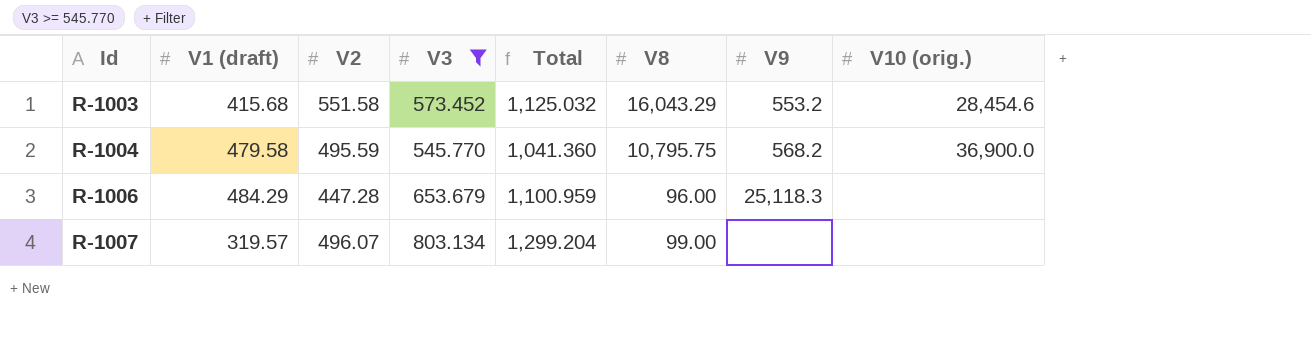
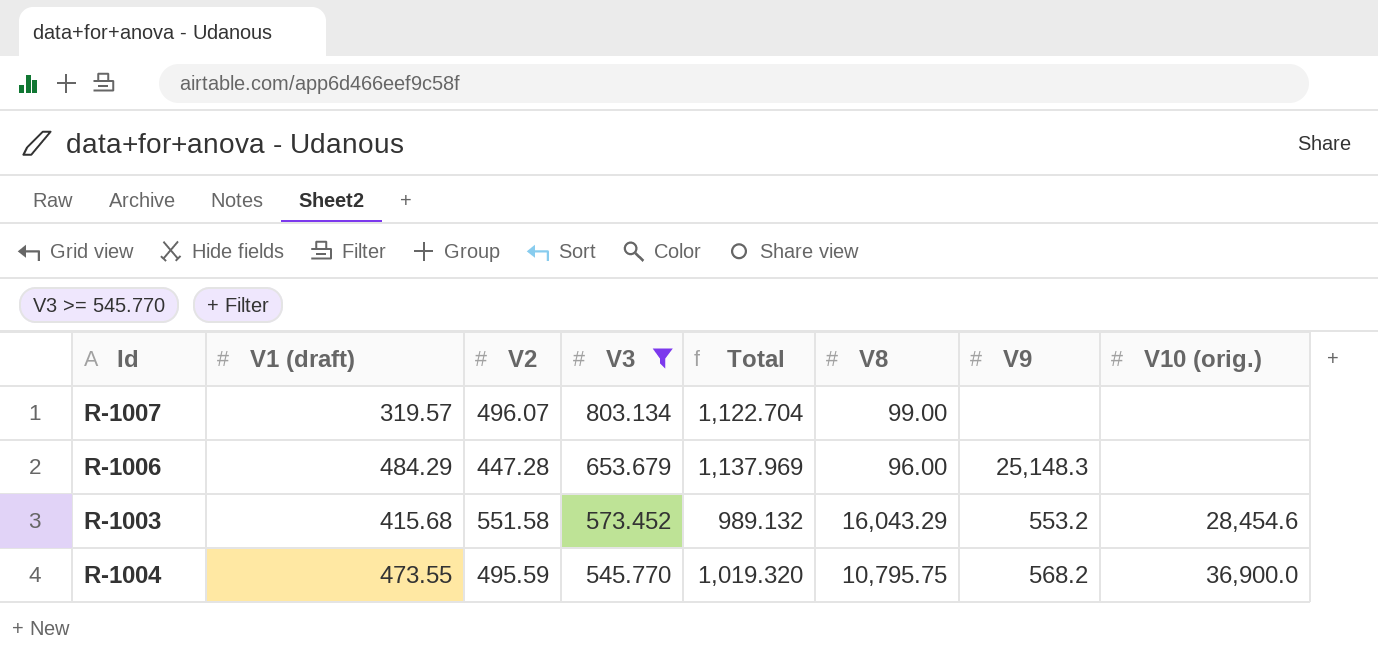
row order: Id ascending -> V3 descending
column Total | formula: [V2] + [V3] -> [V1 (draft)] + [V3]
R-1006 | V9: 25,118.3 -> 25,148.3
R-1004 | V1 (draft): 479.58 -> 473.55

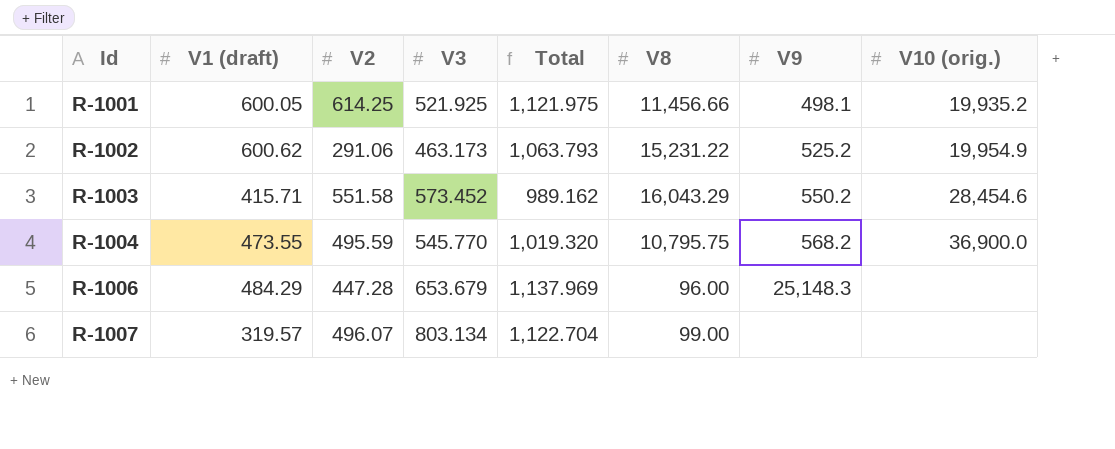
filter: V3 >= 545.770 -> none
row order: V3 descending -> Id ascending
R-1003 | V1 (draft): 415.68 -> 415.71
R-1003 | Total: 989.132 -> 989.162
R-1003 | V9: 553.2 -> 550.2

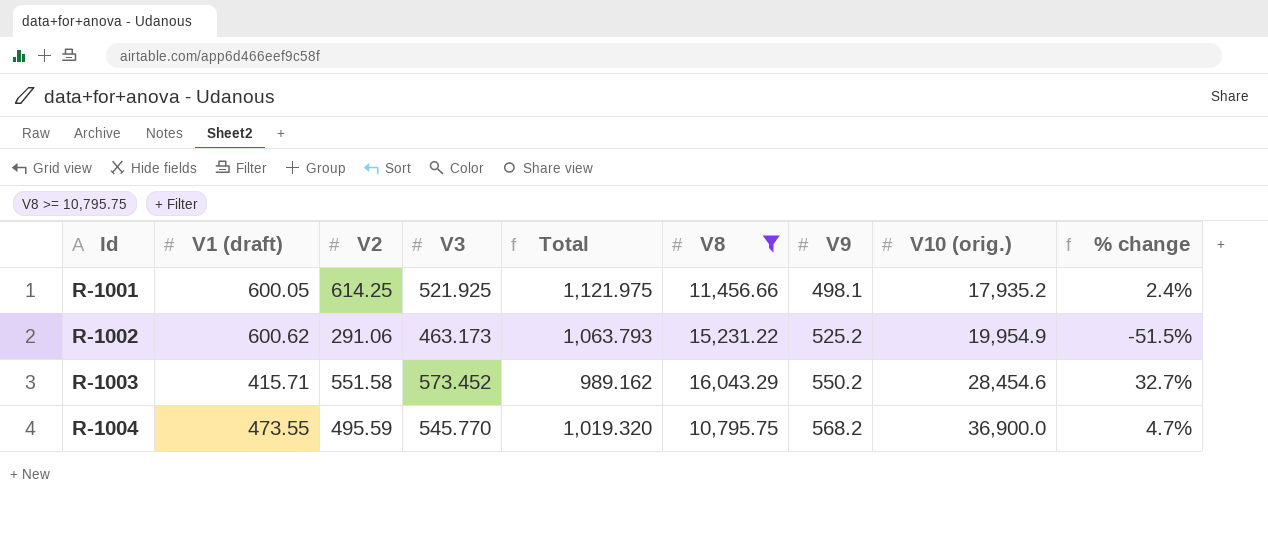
filter: none -> V8 >= 10,795.75
column % change | formula: none -> ([V2] - [V1 (draft)]) / [V1 (draft)]
R-1001 | V10 (orig.): 19,935.2 -> 17,935.2

